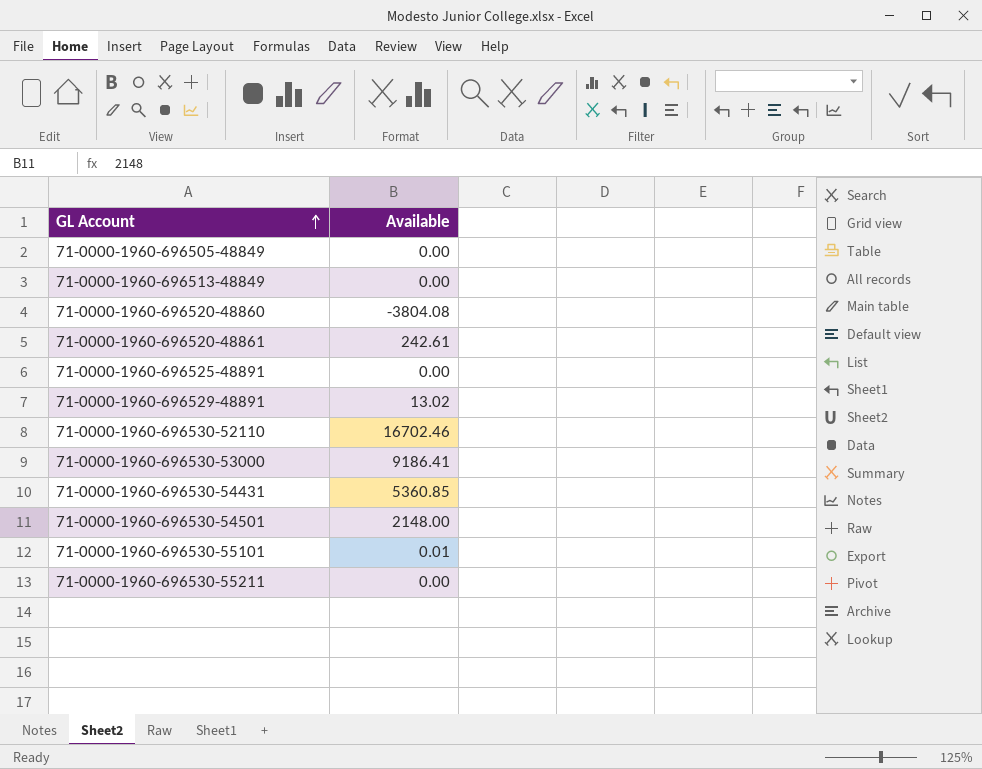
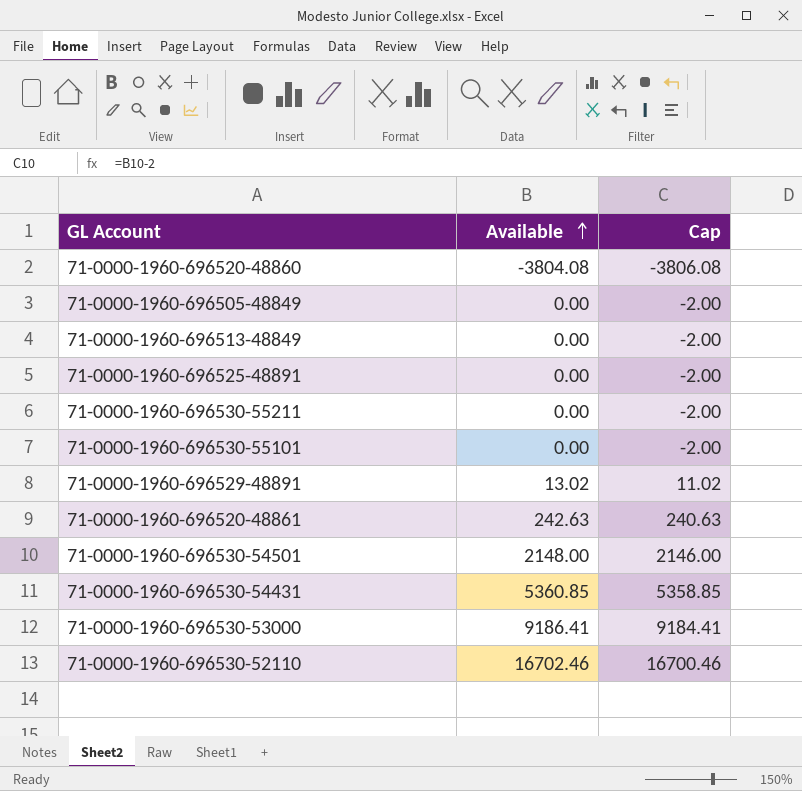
row order: GL Account ascending -> Available ascending
column Cap | formula: none -> [Available] - 2
71-0000-1960-696530-55101 | Available: 0.01 -> 0.00
71-0000-1960-696520-48861 | Available: 242.61 -> 242.63

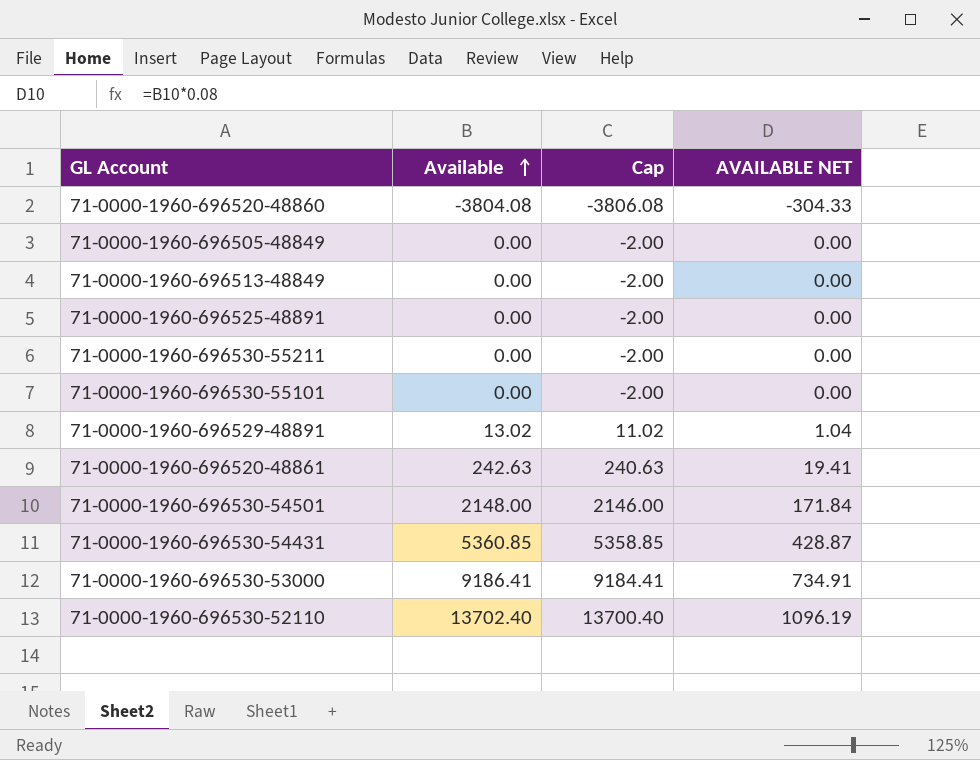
column AVAILABLE NET | formula: none -> [Available] * 0.08
71-0000-1960-696530-52110 | Available: 16702.46 -> 13702.40
71-0000-1960-696530-52110 | Cap: 16700.46 -> 13700.40

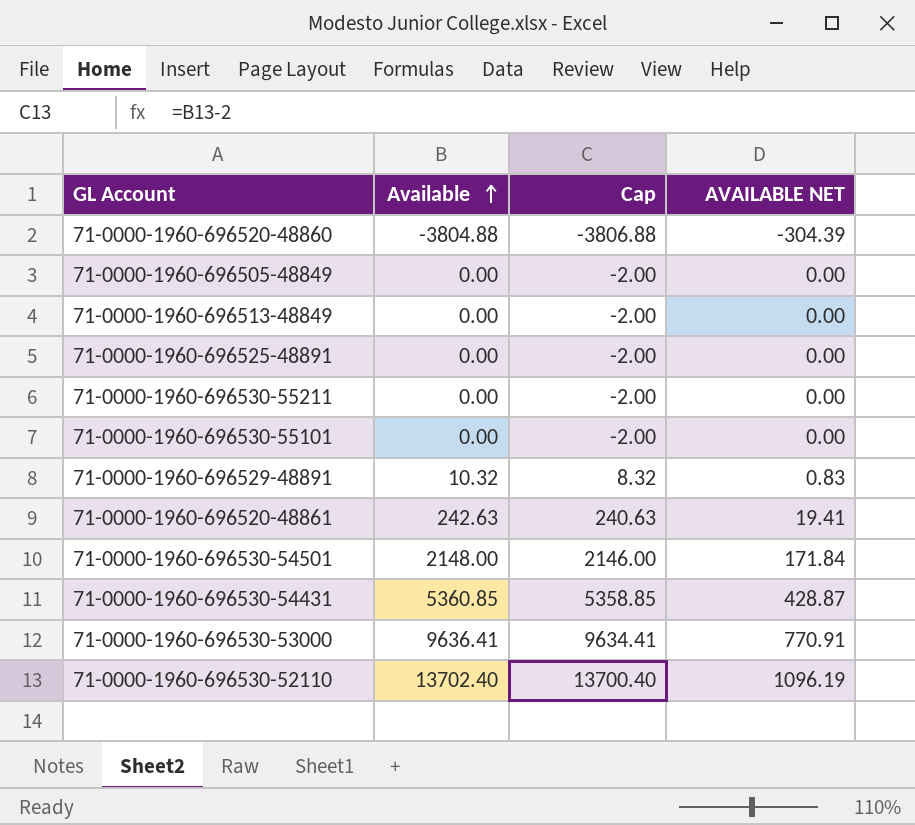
71-0000-1960-696520-48860 | Available: -3804.08 -> -3804.88
71-0000-1960-696520-48860 | Cap: -3806.08 -> -3806.88
71-0000-1960-696520-48860 | AVAILABLE NET: -304.33 -> -304.39
71-0000-1960-696529-48891 | Available: 13.02 -> 10.32
71-0000-1960-696529-48891 | Cap: 11.02 -> 8.32
71-0000-1960-696529-48891 | AVAILABLE NET: 1.04 -> 0.83
71-0000-1960-696530-53000 | Available: 9186.41 -> 9636.41
71-0000-1960-696530-53000 | Cap: 9184.41 -> 9634.41
71-0000-1960-696530-53000 | AVAILABLE NET: 734.91 -> 770.91

